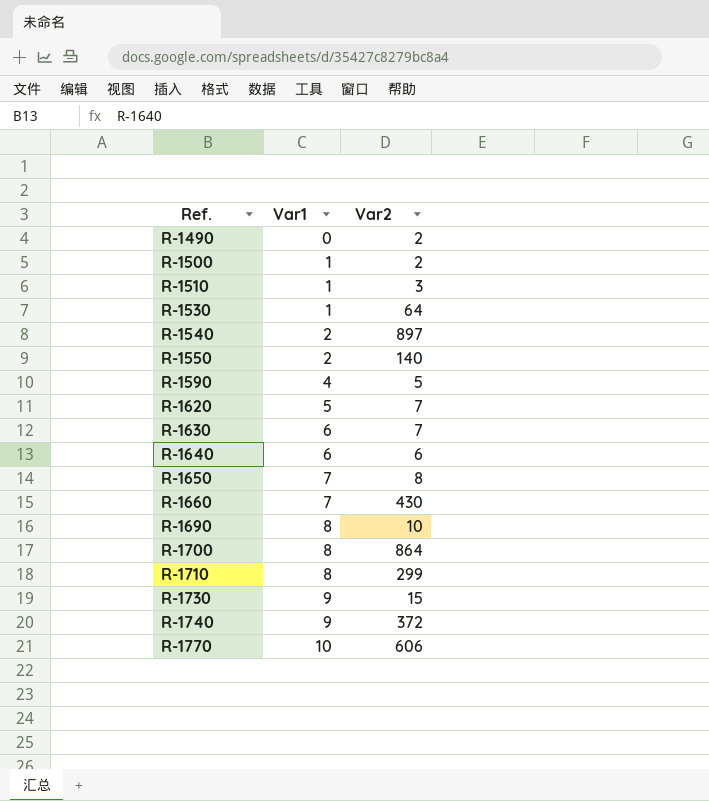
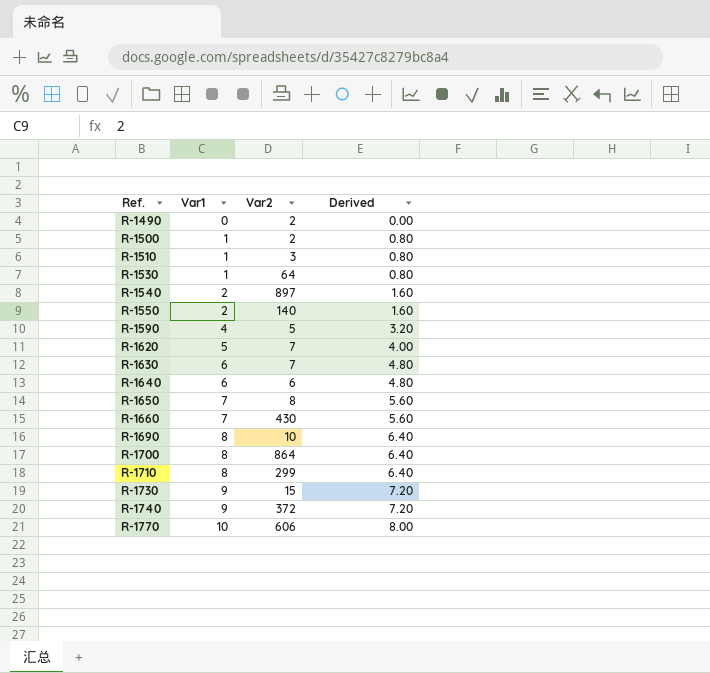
column Derived | formula: none -> [Var1] * 0.8

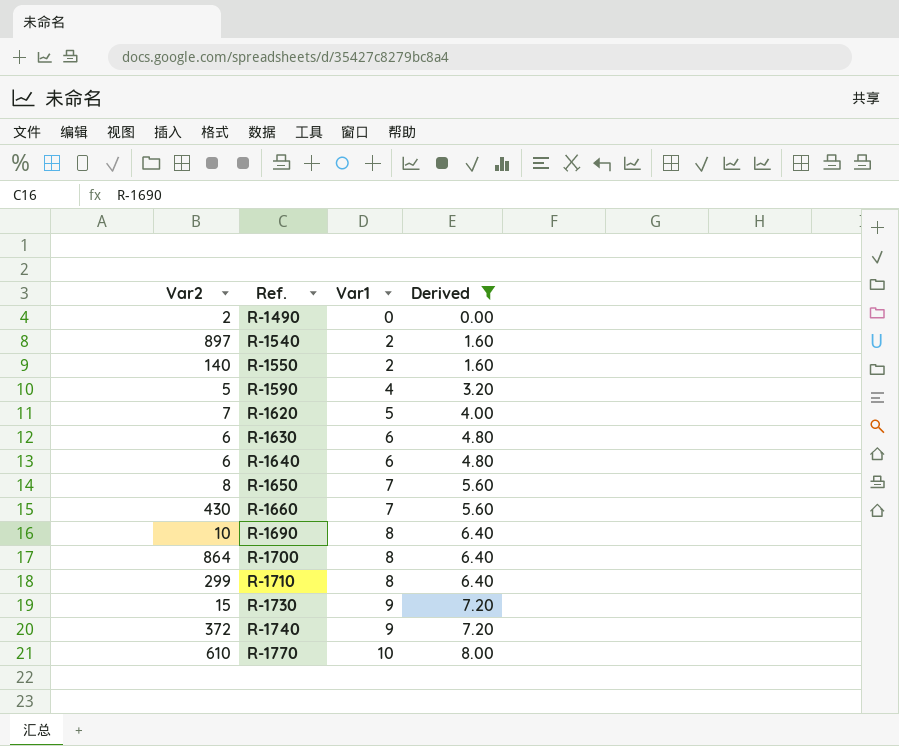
filter: none -> Derived != 0.80
column Var2 | position: 3 -> 1
R-1630 | Var2: 7 -> 6
R-1770 | Var2: 606 -> 610

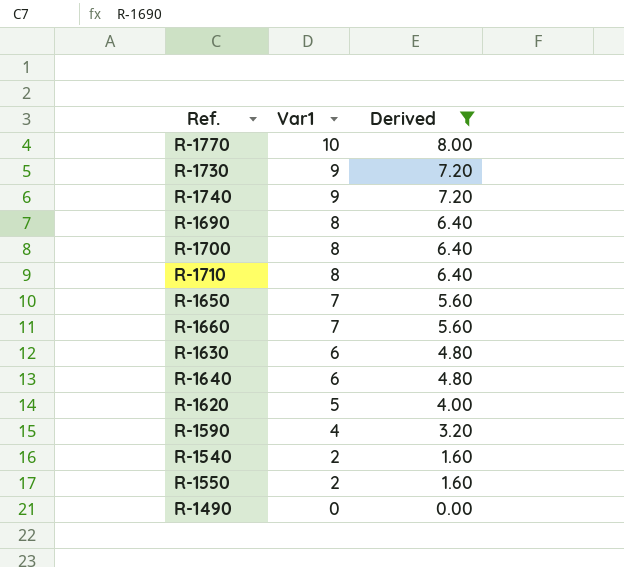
row order: Ref. ascending -> Var1 descending
column Var2 | position: 1 -> none

